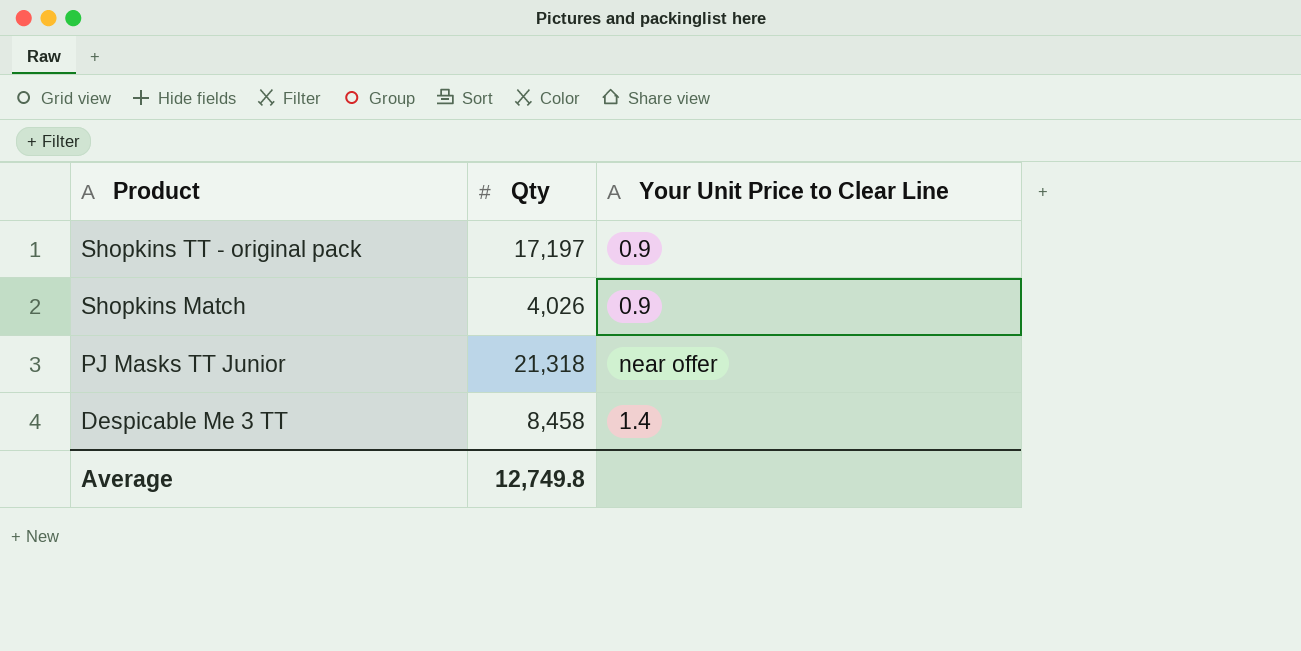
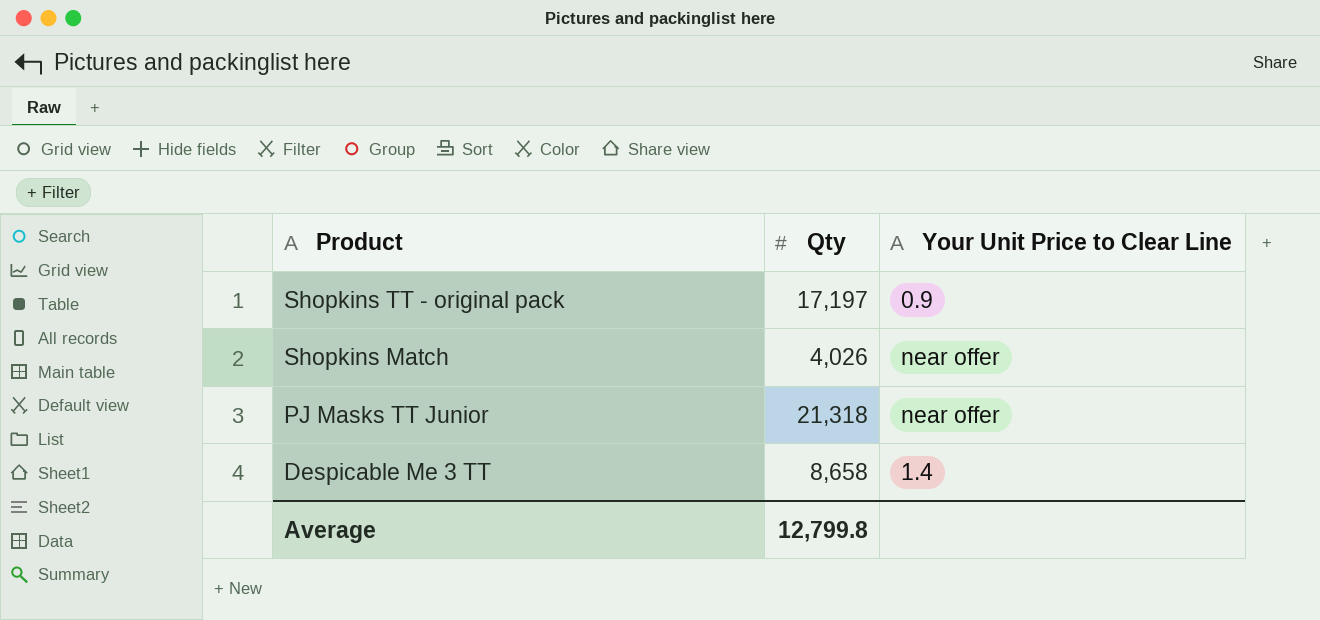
Shopkins Match | Your Unit Price to Clear Line: 0.9 -> near offer
Despicable Me 3 TT | Qty: 8,458 -> 8,658
Average | Qty: 12,749.8 -> 12,799.8

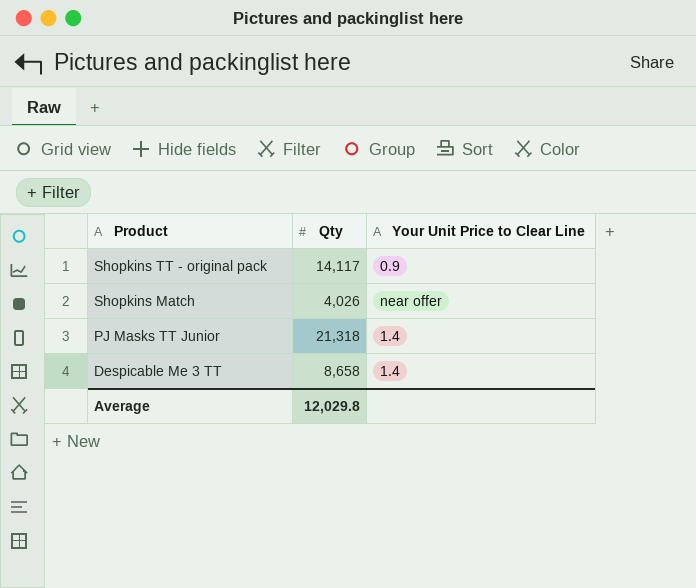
Shopkins TT - original pack | Qty: 17,197 -> 14,117
PJ Masks TT Junior | Your Unit Price to Clear Line: near offer -> 1.4
Average | Qty: 12,799.8 -> 12,029.8

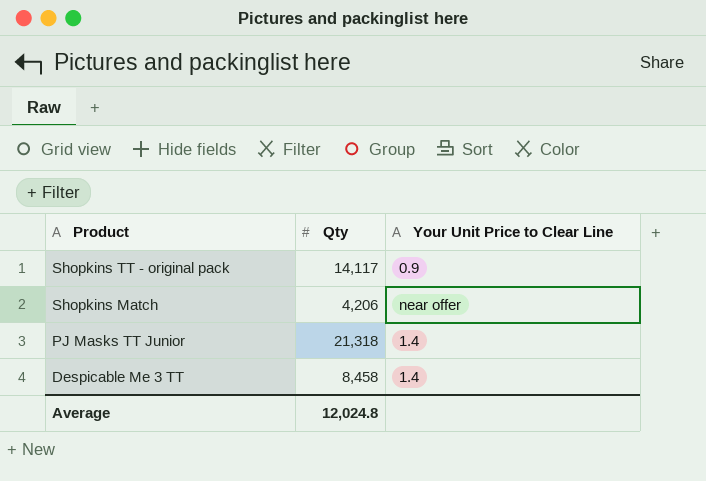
Shopkins Match | Qty: 4,026 -> 4,206
Despicable Me 3 TT | Qty: 8,658 -> 8,458
Average | Qty: 12,029.8 -> 12,024.8

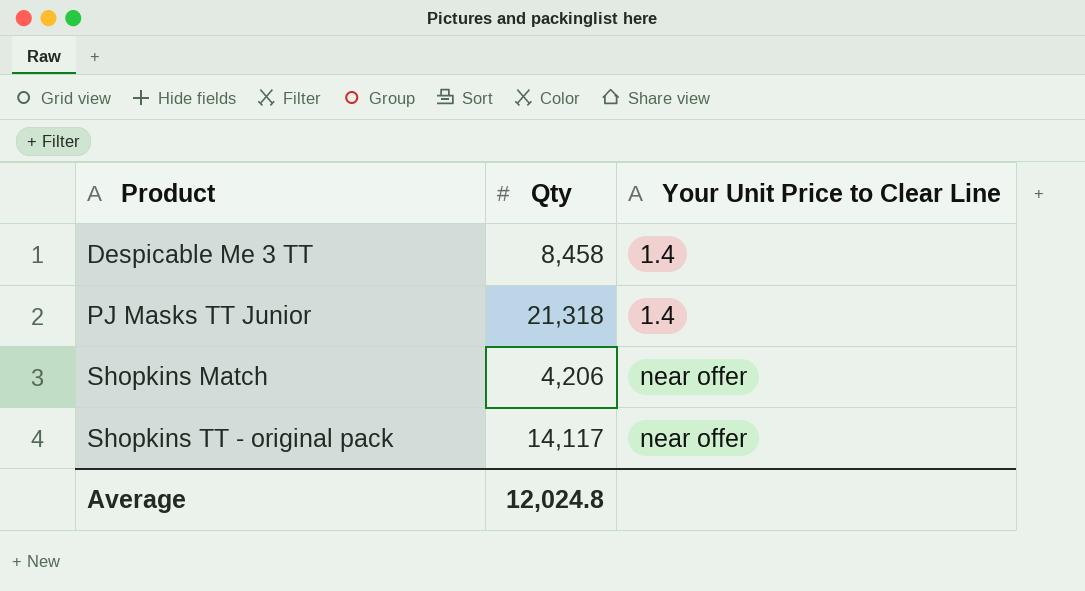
row order: Product descending -> Product ascending
Shopkins TT - original pack | Your Unit Price to Clear Line: 0.9 -> near offer

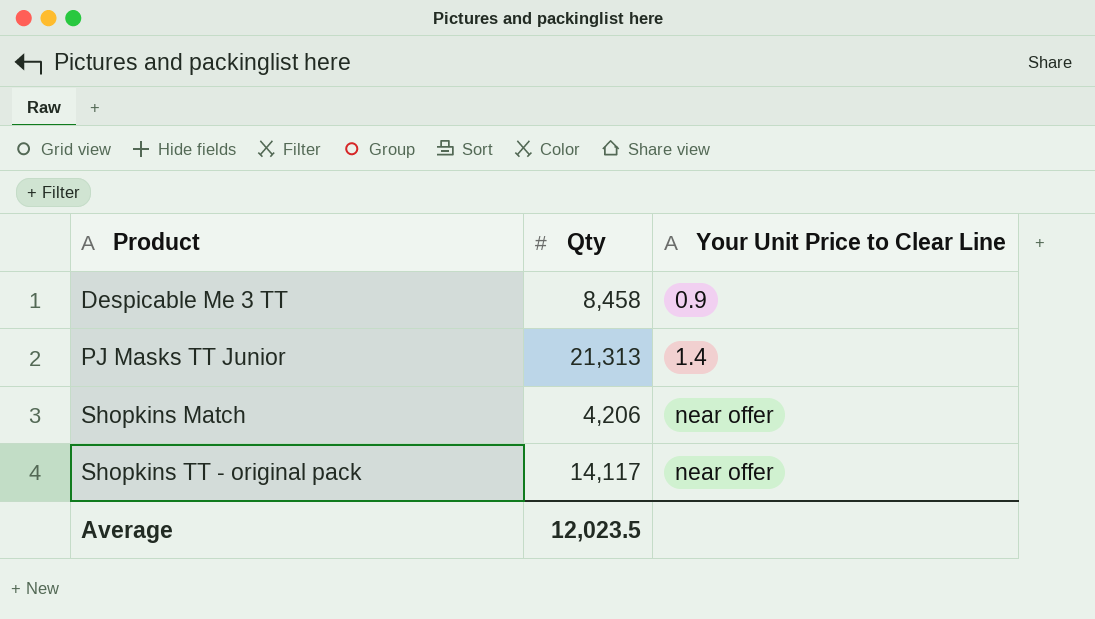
Despicable Me 3 TT | Your Unit Price to Clear Line: 1.4 -> 0.9
PJ Masks TT Junior | Qty: 21,318 -> 21,313
Average | Qty: 12,024.8 -> 12,023.5

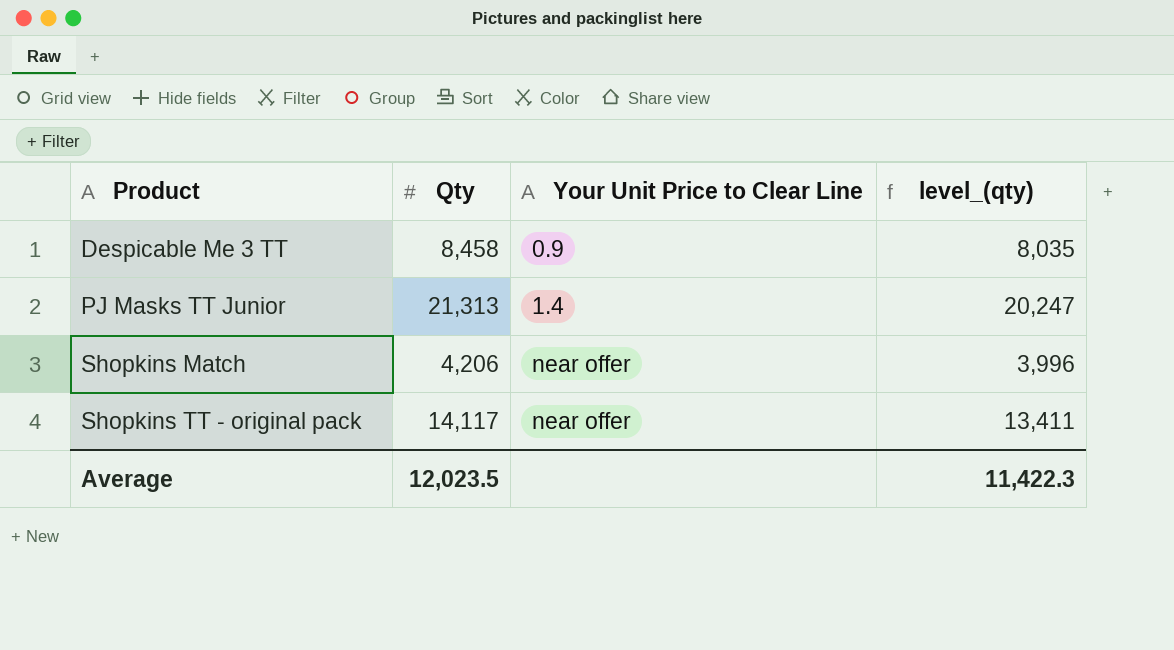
column level_(qty) | formula: none -> [Qty] * 0.95

